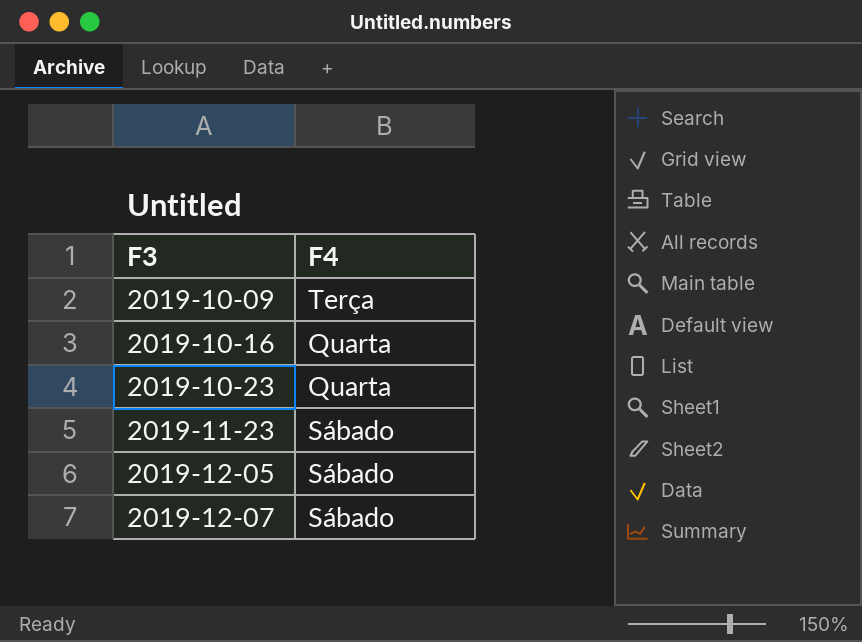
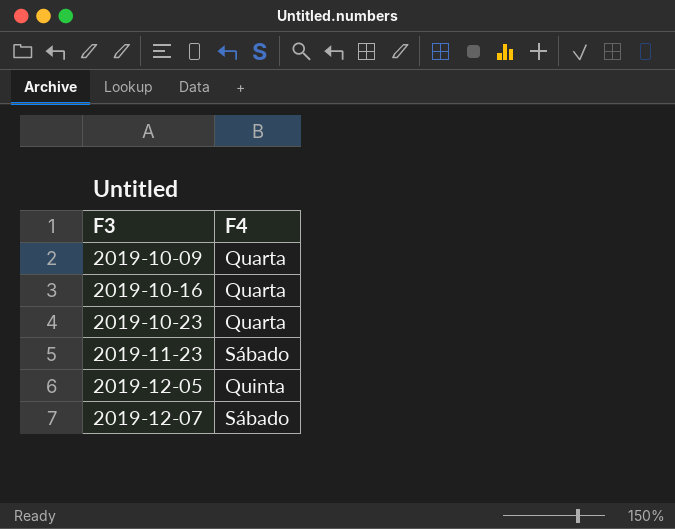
2019-10-09 | F4: Terça -> Quarta
2019-12-05 | F4: Sábado -> Quinta

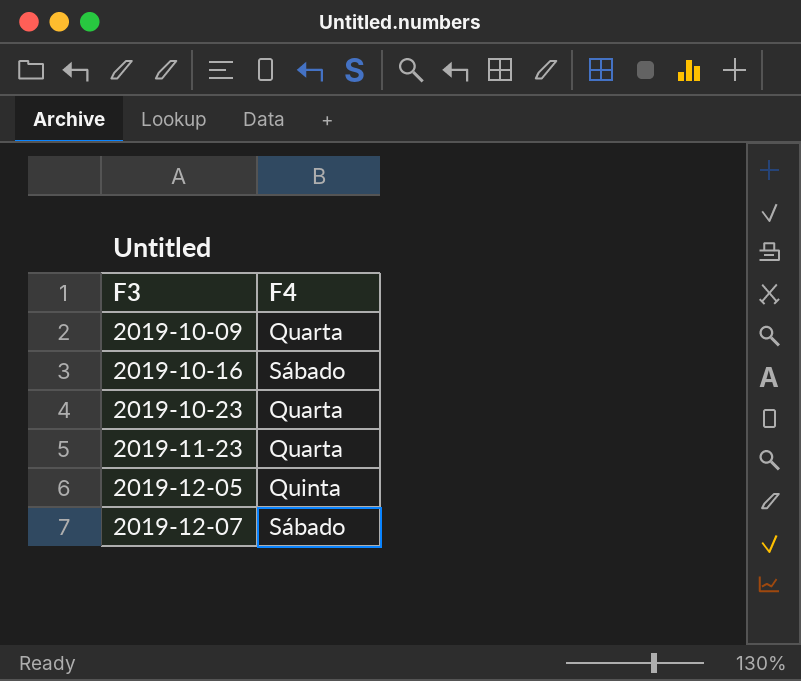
2019-10-16 | F4: Quarta -> Sábado
2019-11-23 | F4: Sábado -> Quarta

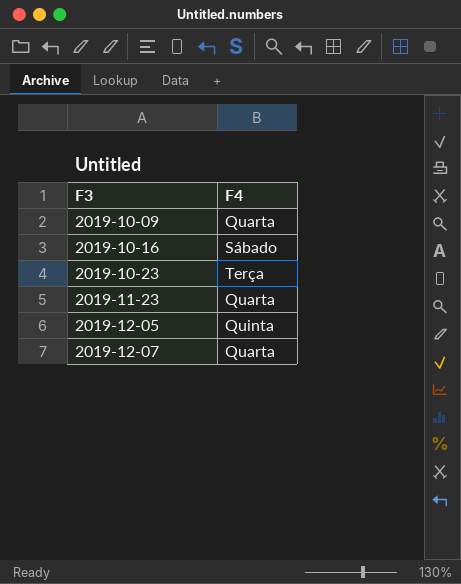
2019-10-23 | F4: Quarta -> Terça
2019-12-07 | F4: Sábado -> Quarta

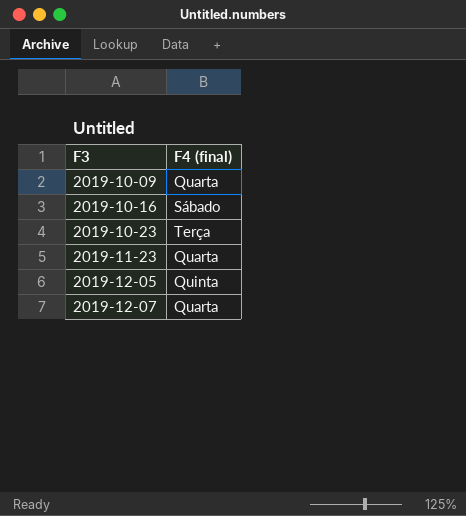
column name: F4 -> F4 (final)

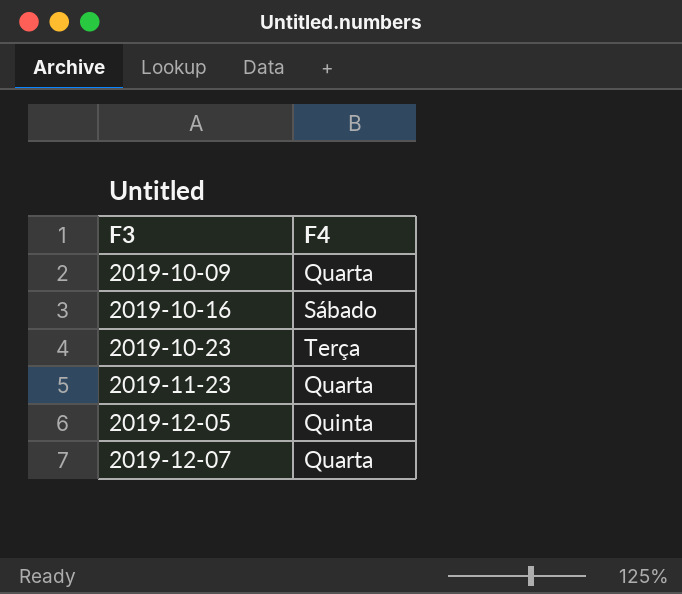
column name: F4 (final) -> F4

